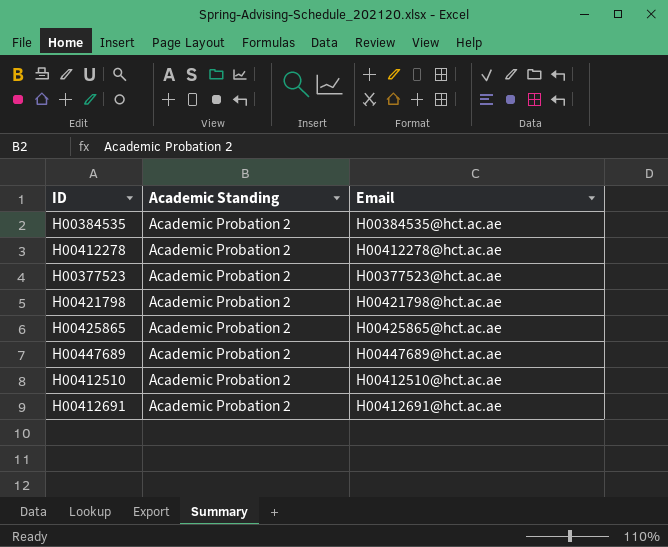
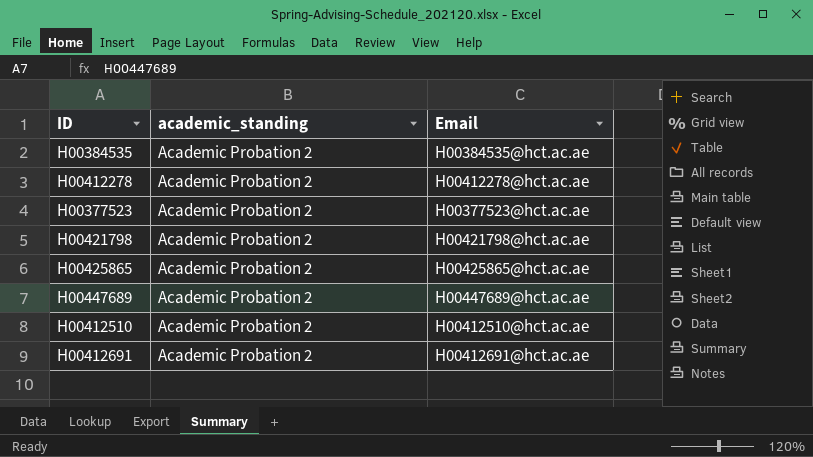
column name: Academic Standing -> academic_standing

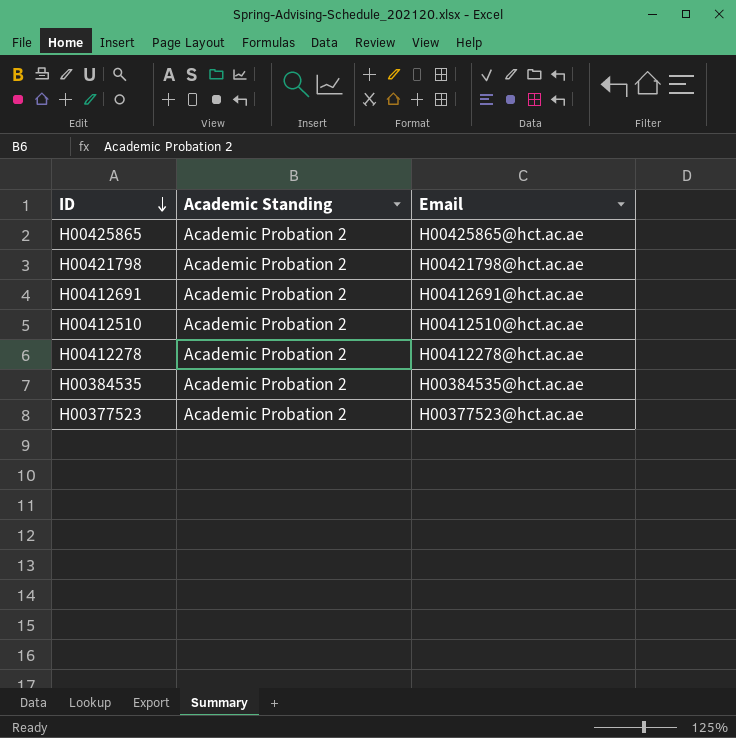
row order: none -> ID descending
column name: academic_standing -> Academic Standing
row H00447689: Academic Probation 2 | H00447689@hct.ac.ae -> none

